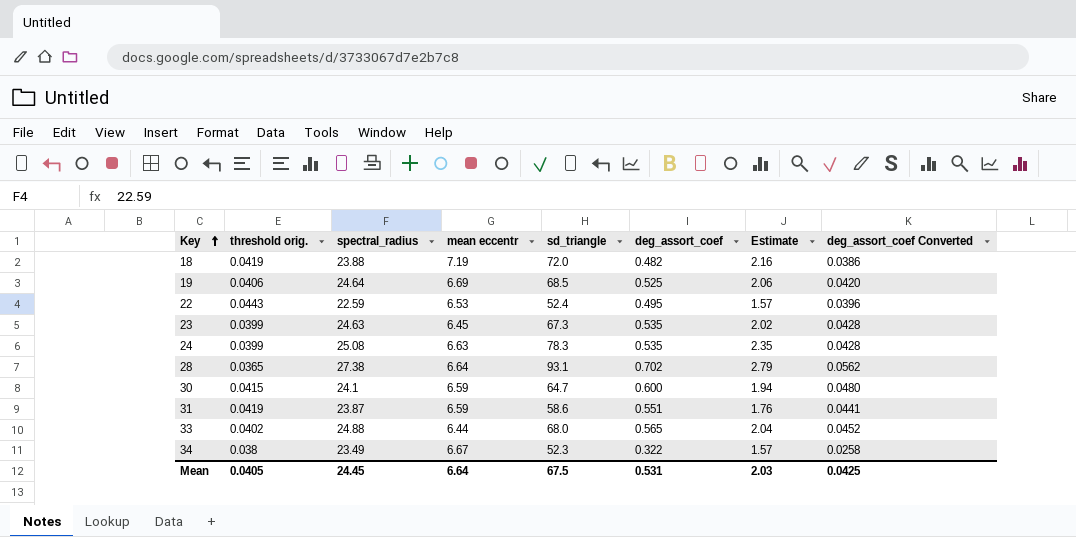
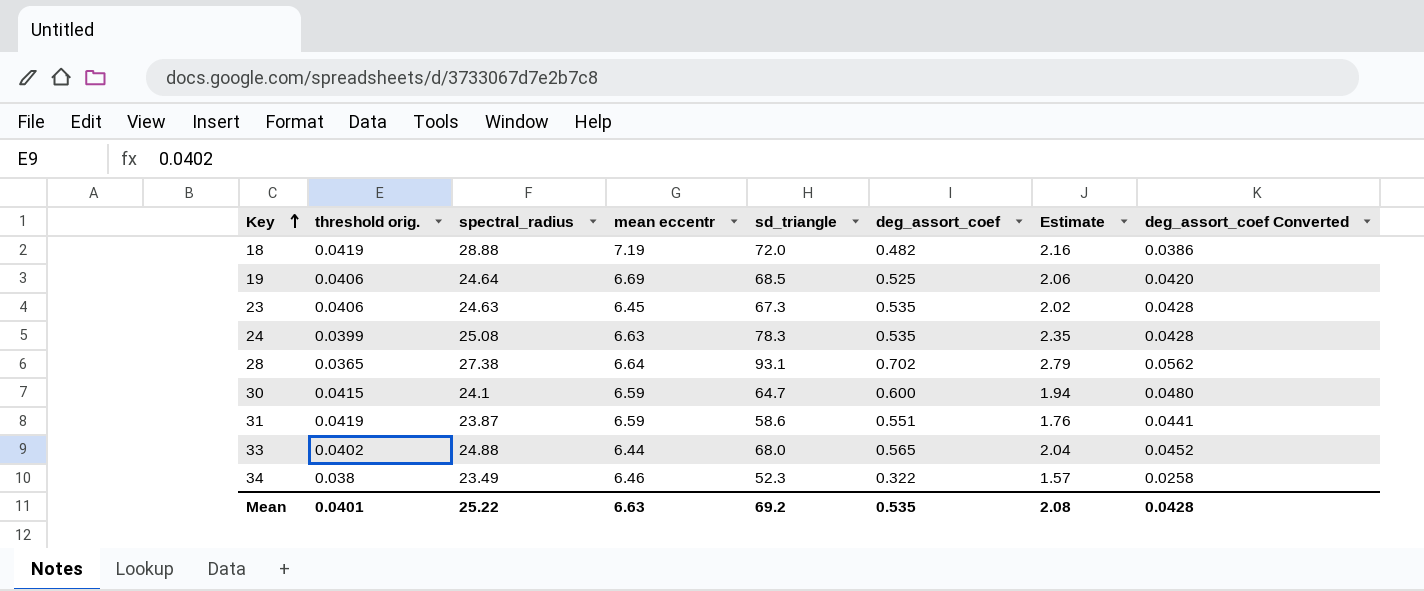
row 22: 0.0443 | 22.59 | 6.53 | 52.4 | 0.495 | 1.57 | 0.0396 -> none
18 | spectral_radius: 23.88 -> 28.88
23 | threshold orig.: 0.0399 -> 0.0406
34 | mean eccentr: 6.67 -> 6.46
Mean | threshold orig.: 0.0405 -> 0.0401
Mean | spectral_radius: 24.45 -> 25.22
Mean | mean eccentr: 6.64 -> 6.63
Mean | sd_triangle: 67.5 -> 69.2
Mean | deg_assort_coef: 0.531 -> 0.535
Mean | Estimate: 2.03 -> 2.08
Mean | deg_assort_coef Converted: 0.0425 -> 0.0428

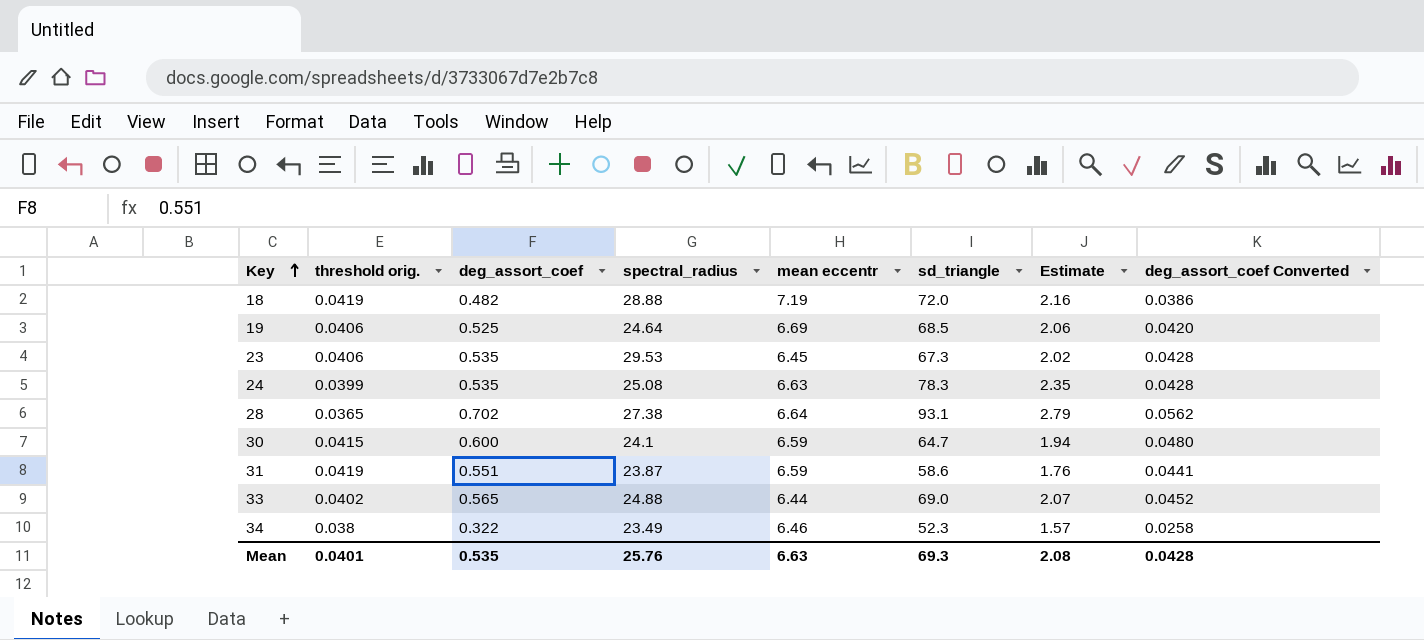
column deg_assort_coef | position: 6 -> 3
23 | spectral_radius: 24.63 -> 29.53
33 | sd_triangle: 68.0 -> 69.0
33 | Estimate: 2.04 -> 2.07
Mean | spectral_radius: 25.22 -> 25.76
Mean | sd_triangle: 69.2 -> 69.3

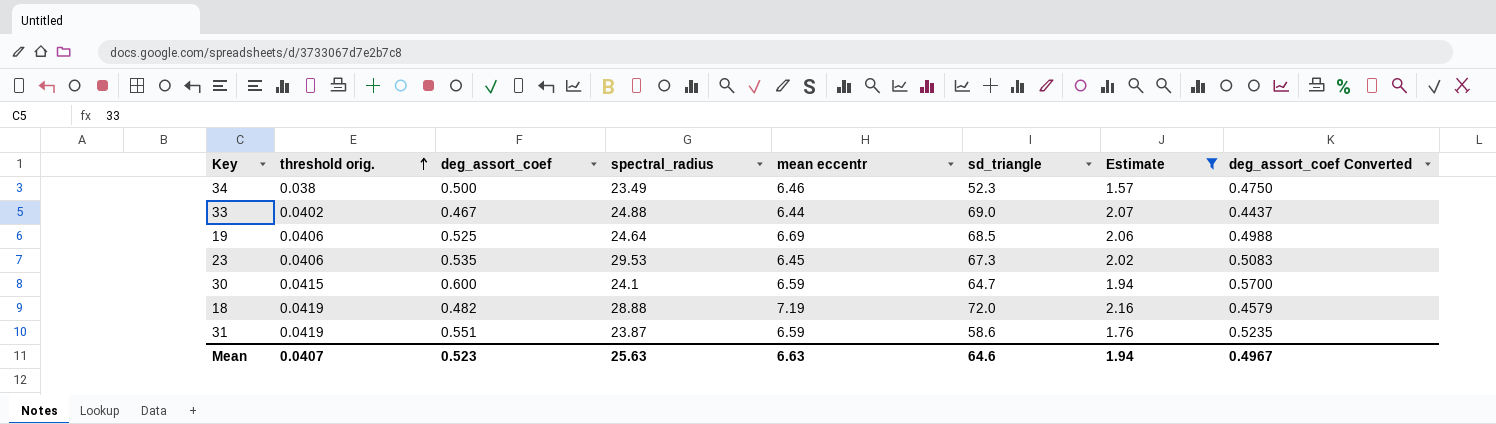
filter: none -> Estimate <= 2.16
row order: Key ascending -> threshold orig. ascending
column deg_assort_coef Converted | formula: [deg_assort_coef] * 0.08 -> [deg_assort_coef] * 0.95
34 | deg_assort_coef: 0.322 -> 0.500
33 | deg_assort_coef: 0.565 -> 0.467
Mean | threshold orig.: 0.0401 -> 0.0407
Mean | deg_assort_coef: 0.535 -> 0.523
Mean | spectral_radius: 25.76 -> 25.63
Mean | sd_triangle: 69.3 -> 64.6
Mean | Estimate: 2.08 -> 1.94
Mean | deg_assort_coef Converted: 0.0428 -> 0.4967

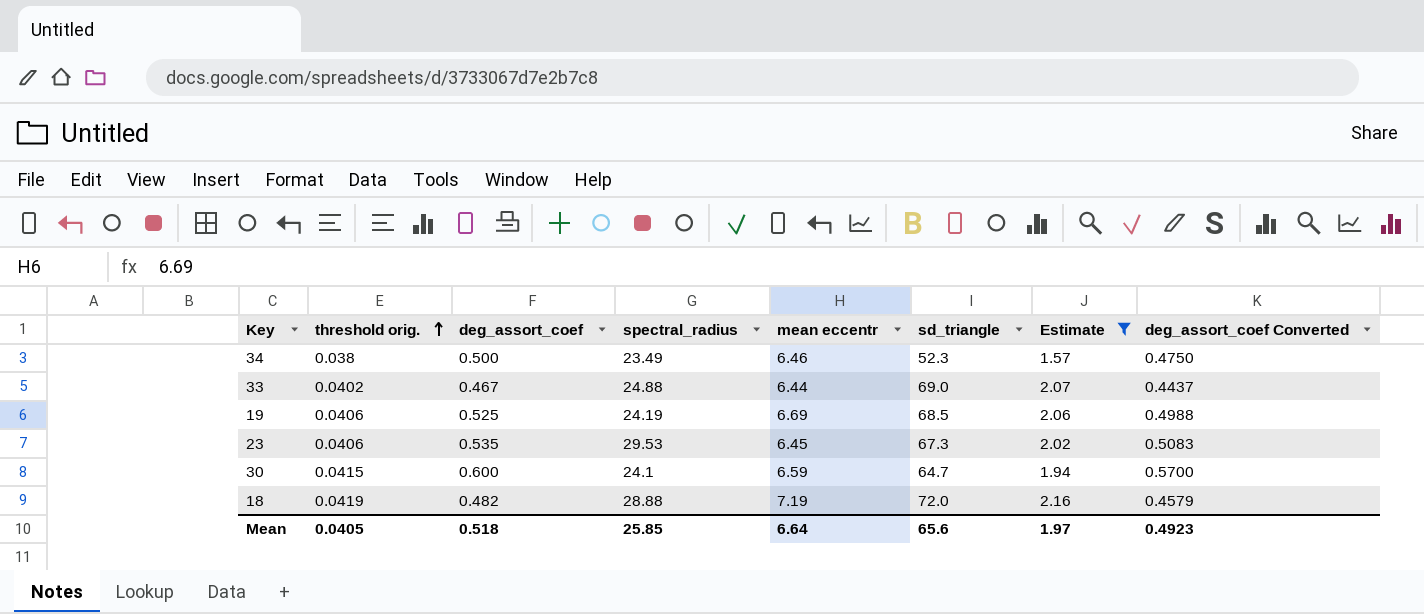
row 31: 0.0419 | 0.551 | 23.87 | 6.59 | 58.6 | 1.76 | 0.5235 -> none
19 | spectral_radius: 24.64 -> 24.19
Mean | threshold orig.: 0.0407 -> 0.0405
Mean | deg_assort_coef: 0.523 -> 0.518
Mean | spectral_radius: 25.63 -> 25.85
Mean | mean eccentr: 6.63 -> 6.64
Mean | sd_triangle: 64.6 -> 65.6
Mean | Estimate: 1.94 -> 1.97
Mean | deg_assort_coef Converted: 0.4967 -> 0.4923

